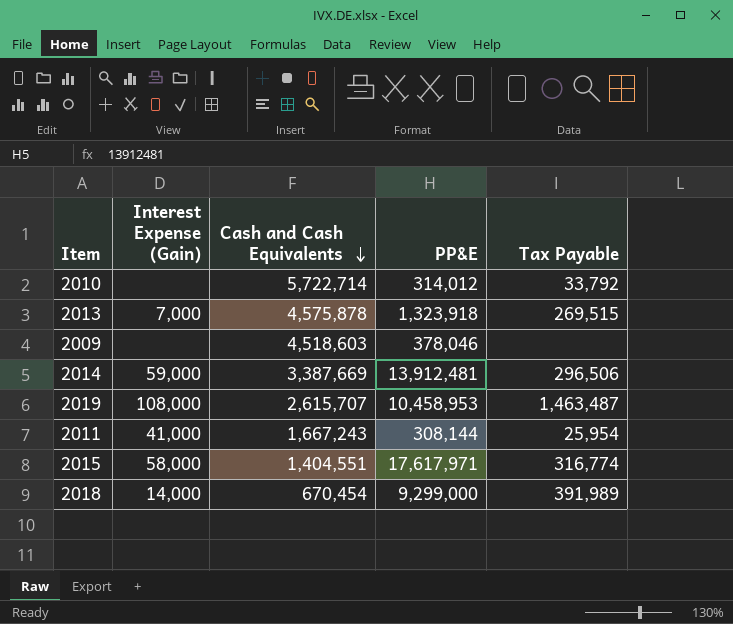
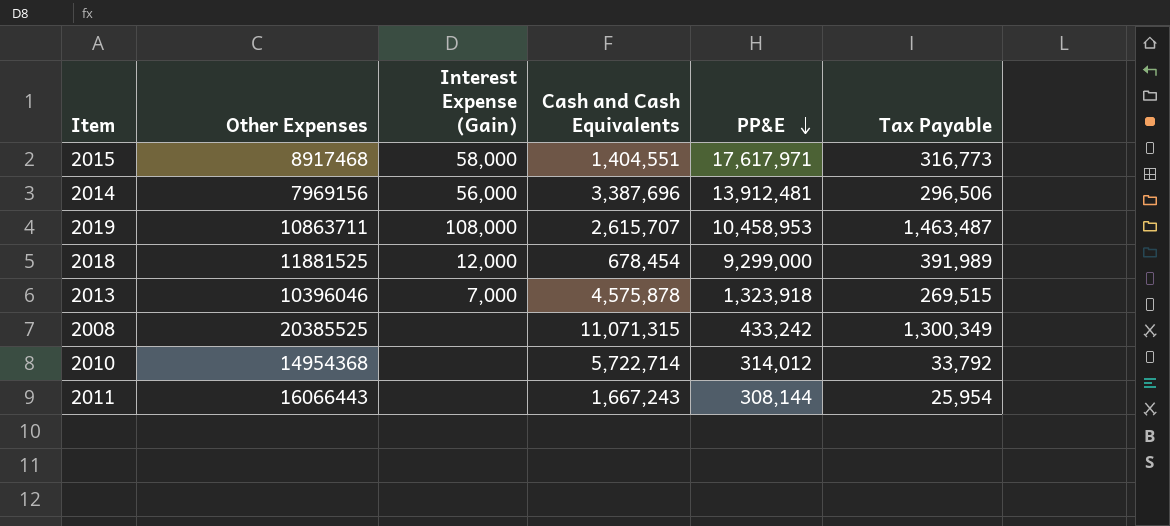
row order: Cash and Cash Equivalents descending -> PP&E descending
column Other Expenses | position: none -> 2
row 2009: none | 4,518,603 | 378,046 | none -> none
2015 | Tax Payable: 316,774 -> 316,773
2014 | Interest Expense (Gain): 59,000 -> 56,000
2014 | Cash and Cash Equivalents: 3,387,669 -> 3,387,696
2018 | Interest Expense (Gain): 14,000 -> 12,000
2018 | Cash and Cash Equivalents: 670,454 -> 678,454
row 2008: none -> 20385525 | none | 11,071,315 | 433,242 | 1,300,349
2011 | Interest Expense (Gain): 41,000 -> none

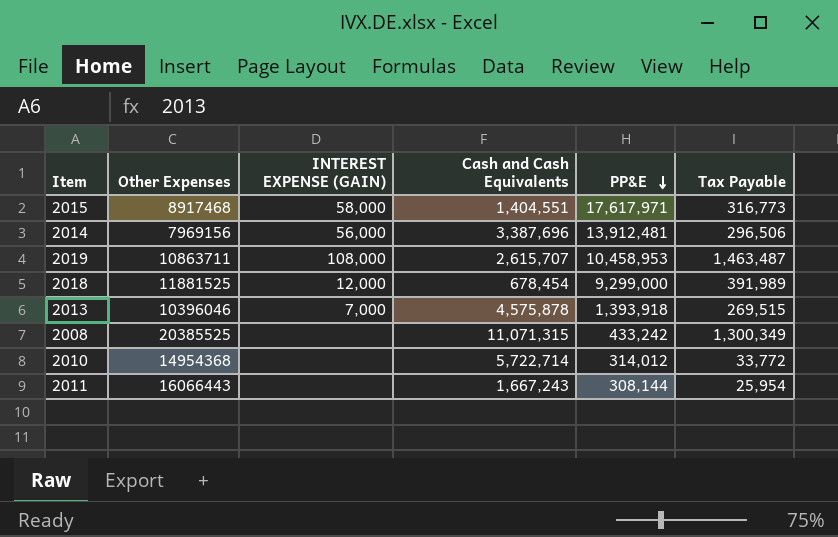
column name: Interest Expense (Gain) -> INTEREST EXPENSE (GAIN)
2013 | PP&E: 1,323,918 -> 1,393,918
2010 | Tax Payable: 33,792 -> 33,772

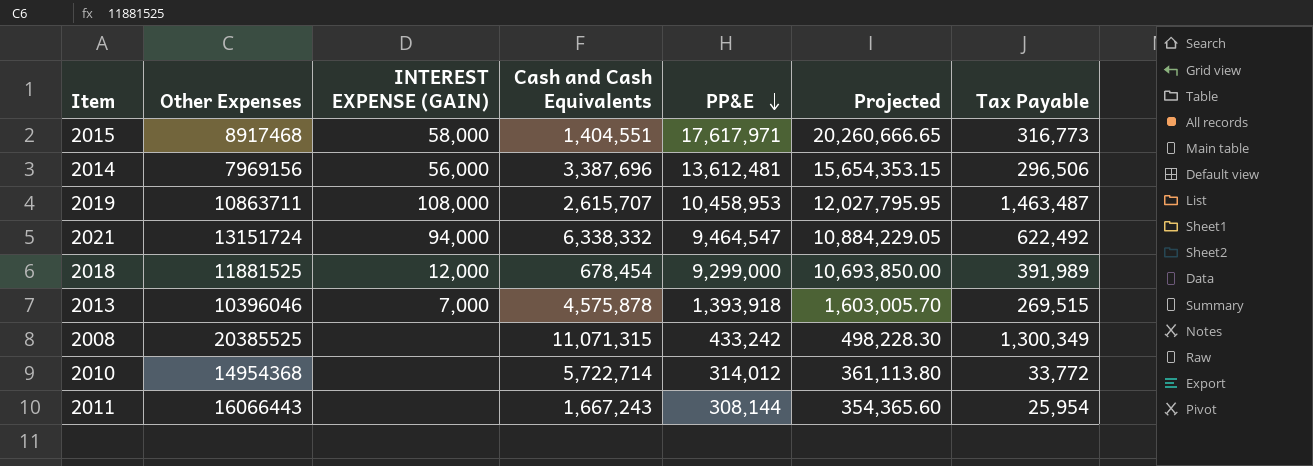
column Projected | formula: none -> [PP&E] * 1.15
2014 | PP&E: 13,912,481 -> 13,612,481
row 2021: none -> 13151724 | 94,000 | 6,338,332 | 9,464,547 | 10,884,229.05 | 622,492

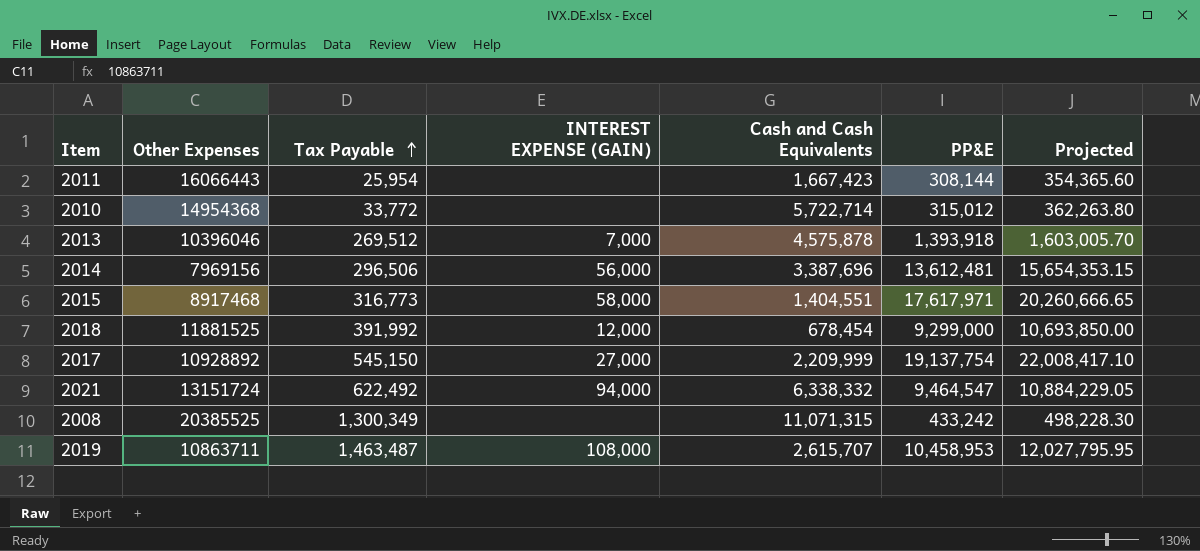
row order: PP&E descending -> Tax Payable ascending
column Tax Payable | position: 7 -> 3
2011 | Cash and Cash Equivalents: 1,667,243 -> 1,667,423
2010 | PP&E: 314,012 -> 315,012
2010 | Projected: 361,113.80 -> 362,263.80
2013 | Tax Payable: 269,515 -> 269,512
2018 | Tax Payable: 391,989 -> 391,992
row 2017: none -> 10928892 | 545,150 | 27,000 | 2,209,999 | 19,137,754 | 22,008,417.10

